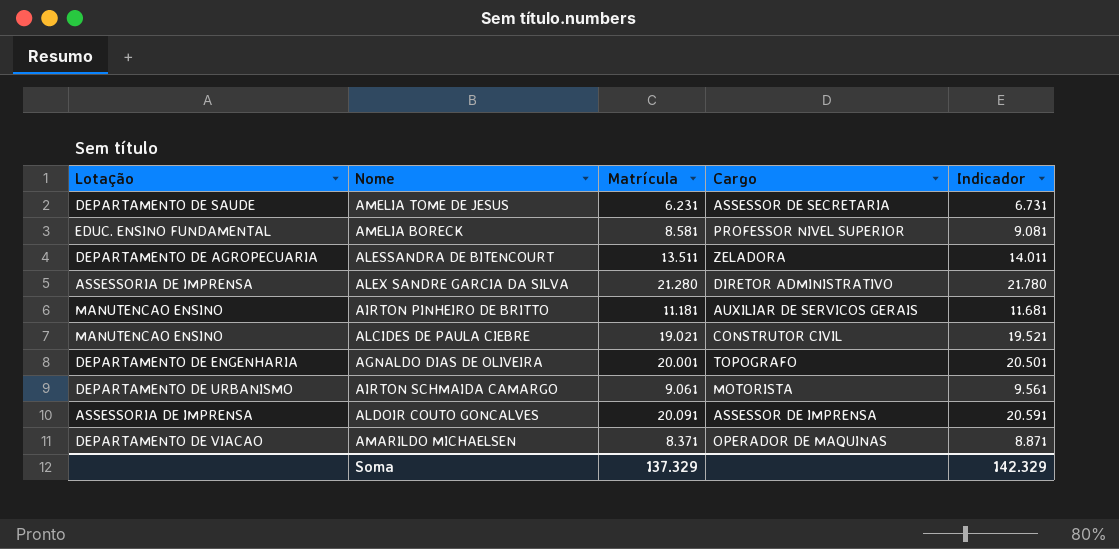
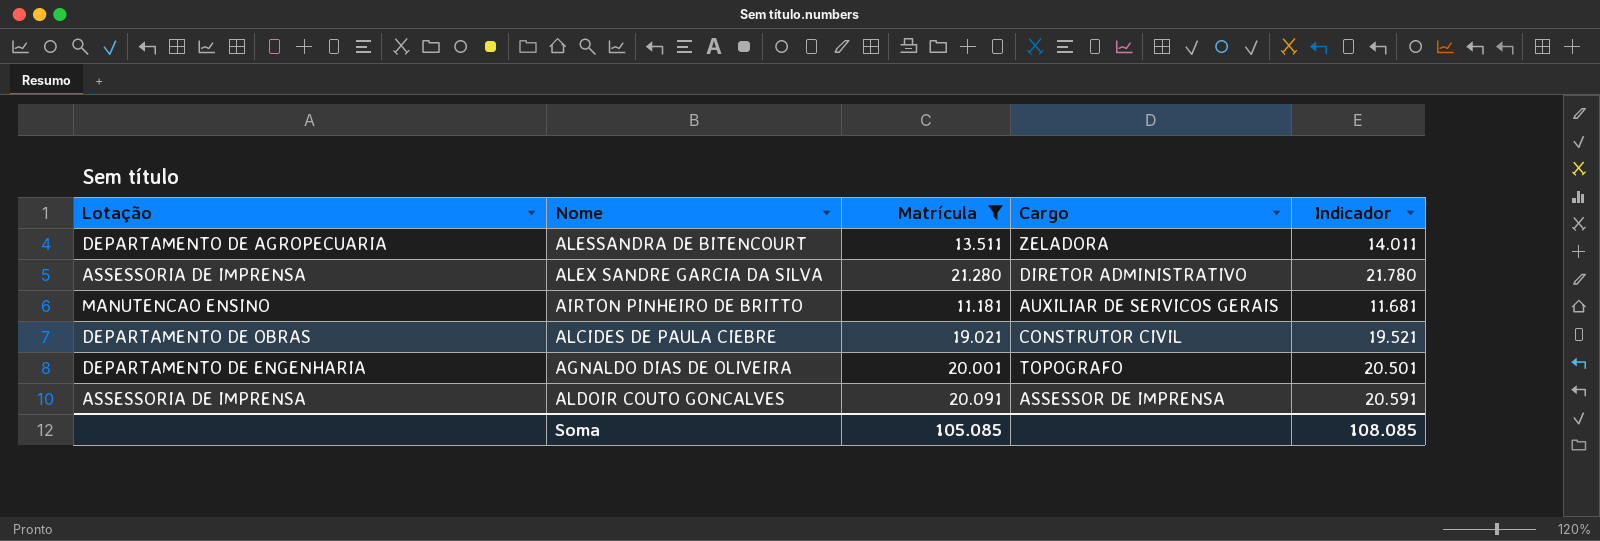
filter: none -> Matrícula >= 11.181
ALCIDES DE PAULA CIEBRE | Lotação: MANUTENCAO ENSINO -> DEPARTAMENTO DE OBRAS
Soma | Matrícula: 137.329 -> 105.085
Soma | Indicador: 142.329 -> 108.085

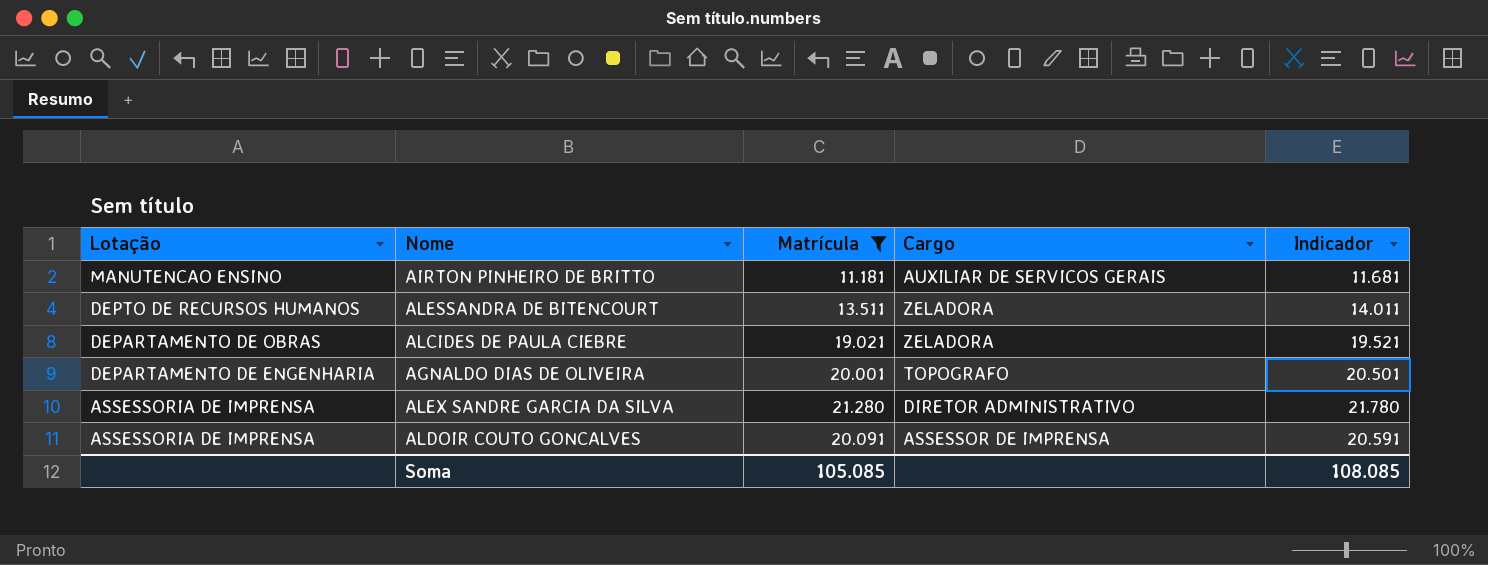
row order: none -> Lotação descending
ALESSANDRA DE BITENCOURT | Lotação: DEPARTAMENTO DE AGROPECUARIA -> DEPTO DE RECURSOS HUMANOS
ALCIDES DE PAULA CIEBRE | Cargo: CONSTRUTOR CIVIL -> ZELADORA

